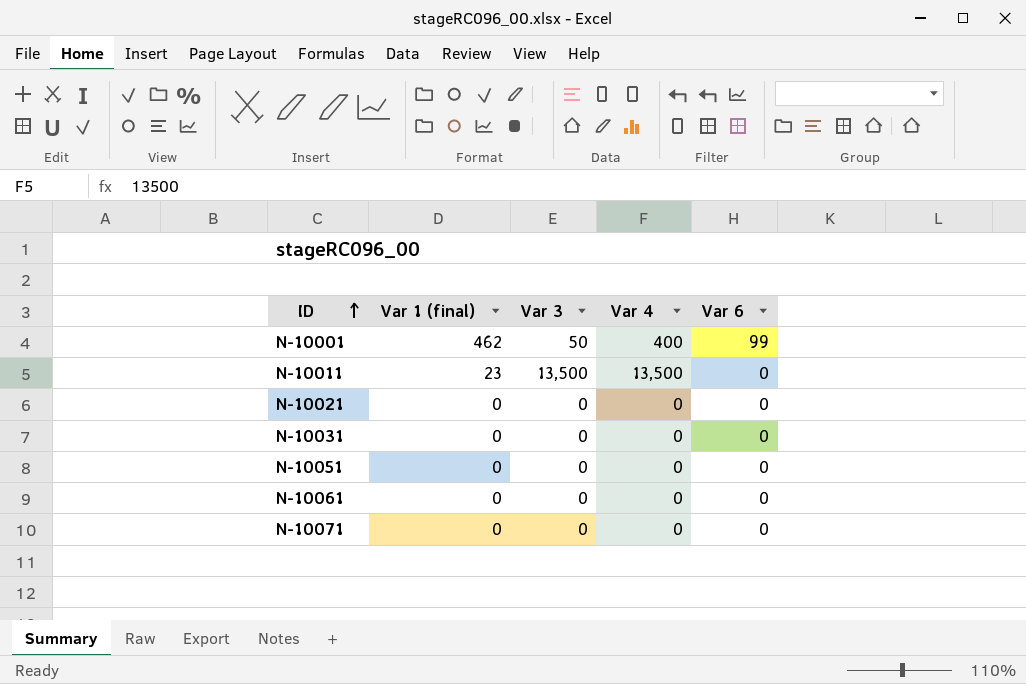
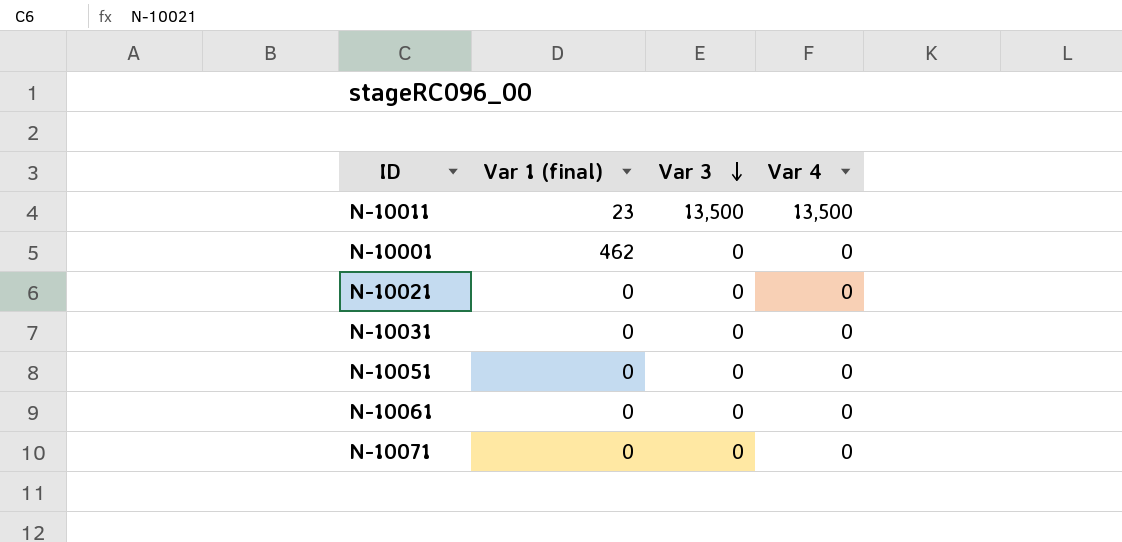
row order: ID ascending -> Var 3 descending
column Var 6 | position: 5 -> none
N-10001 | Var 3: 50 -> 0
N-10001 | Var 4: 400 -> 0

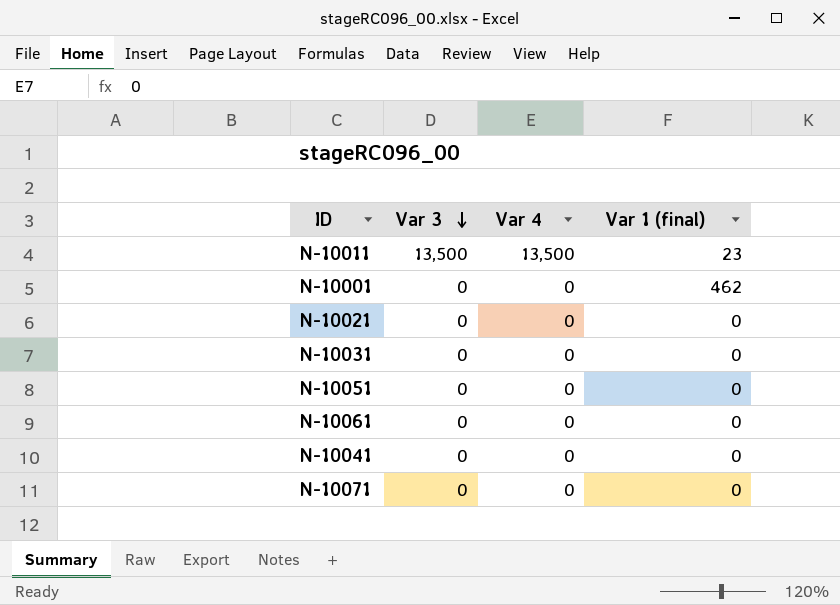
column Var 1 (final) | position: 2 -> 4
row N-10041: none -> 0 | 0 | 0

